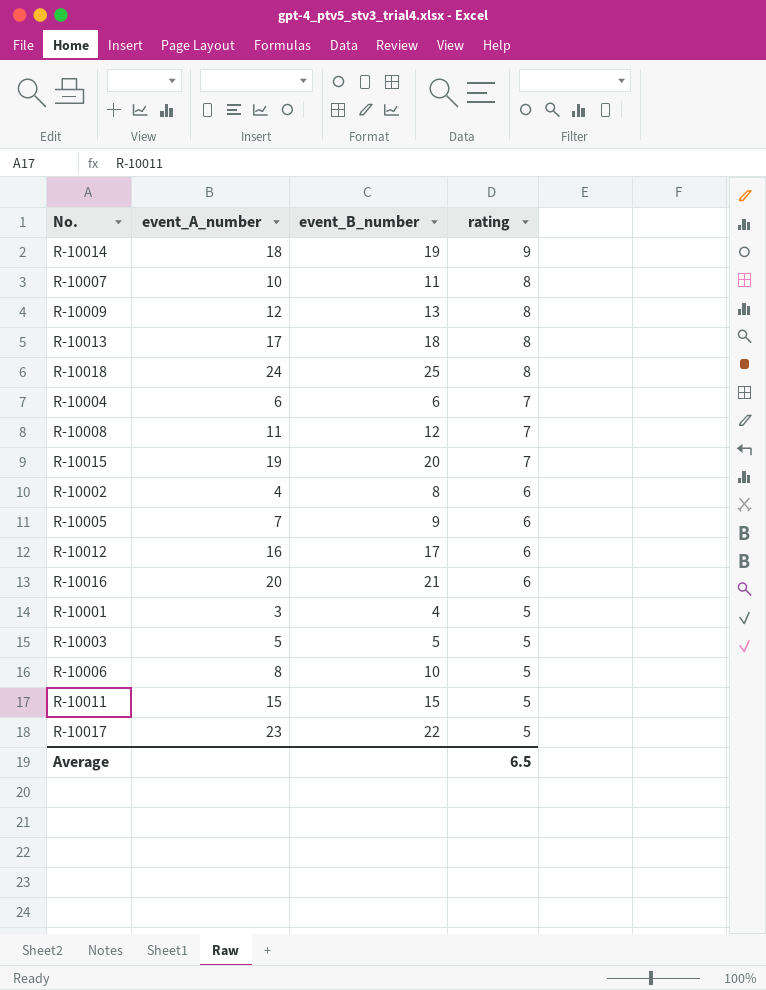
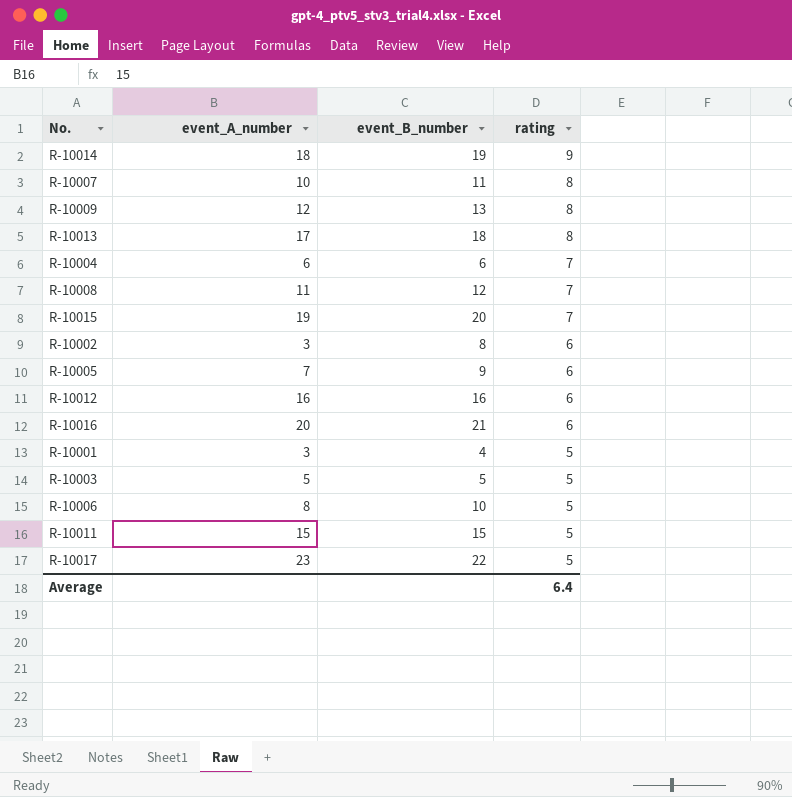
row R-10018: 24 | 25 | 8 -> none
R-10002 | event_A_number: 4 -> 3
R-10012 | event_B_number: 17 -> 16
Average | rating: 6.5 -> 6.4

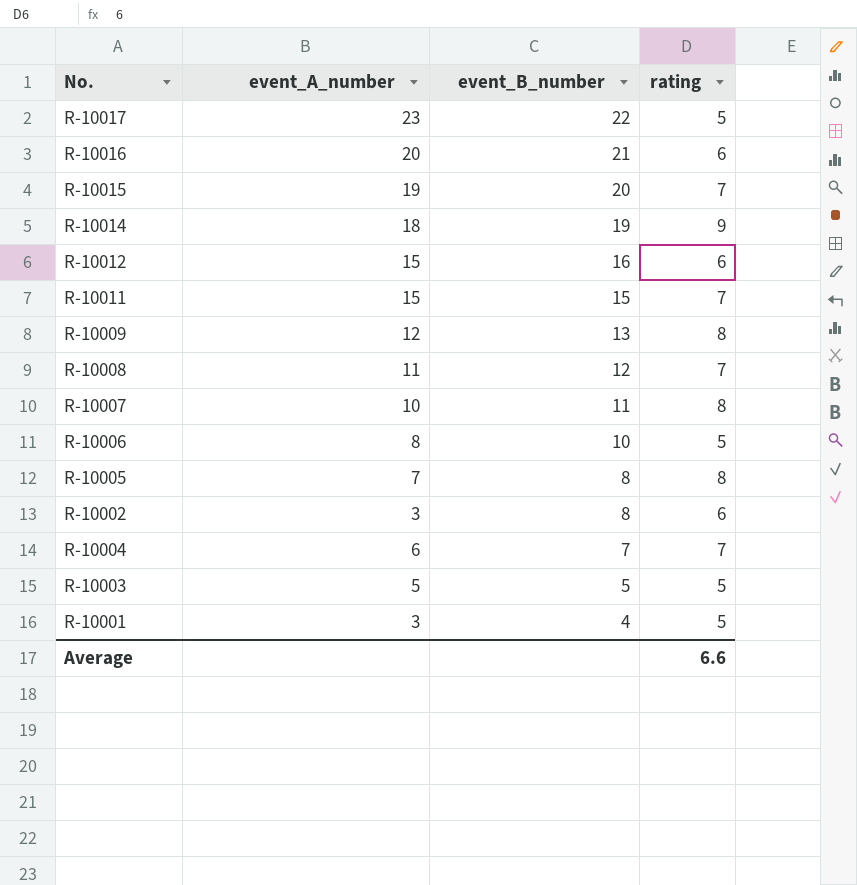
row order: rating descending -> event_B_number descending
row R-10013: 17 | 18 | 8 -> none
R-10012 | event_A_number: 16 -> 15
R-10011 | rating: 5 -> 7
R-10005 | event_B_number: 9 -> 8
R-10005 | rating: 6 -> 8
R-10004 | event_B_number: 6 -> 7
Average | rating: 6.4 -> 6.6

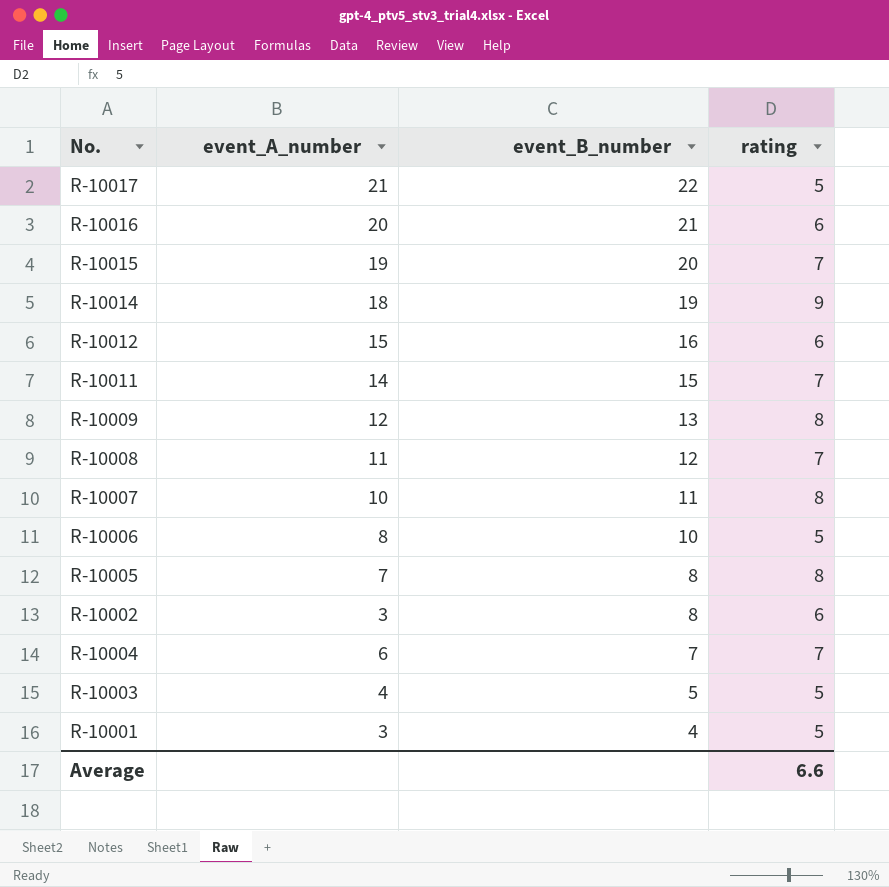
R-10017 | event_A_number: 23 -> 21
R-10011 | event_A_number: 15 -> 14
R-10003 | event_A_number: 5 -> 4

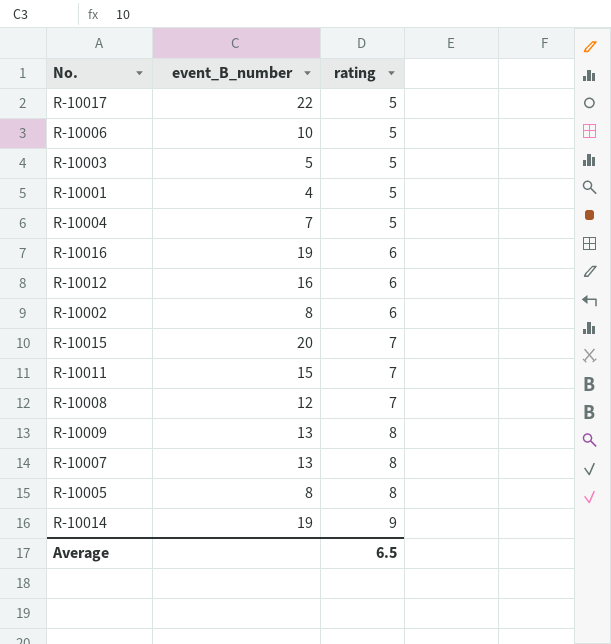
row order: event_B_number descending -> rating ascending
column event_A_number | position: 2 -> none
R-10004 | rating: 7 -> 5
R-10016 | event_B_number: 21 -> 19
R-10007 | event_B_number: 11 -> 13
Average | rating: 6.6 -> 6.5

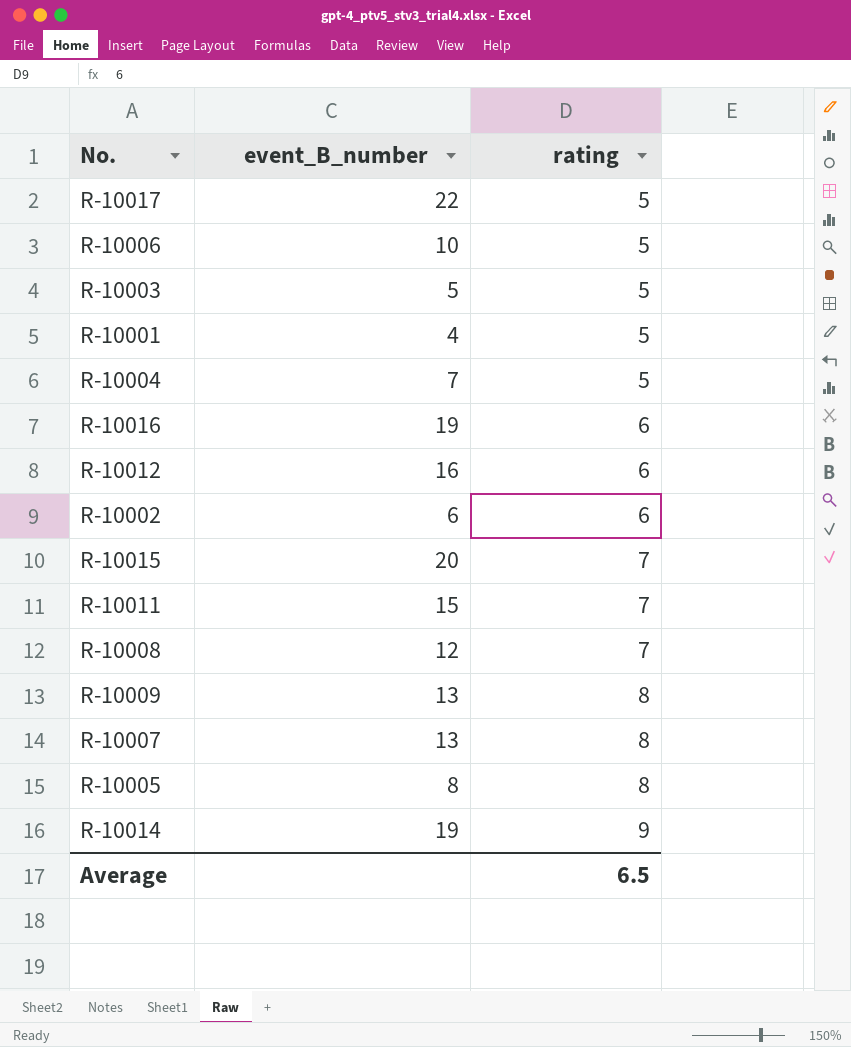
R-10002 | event_B_number: 8 -> 6

